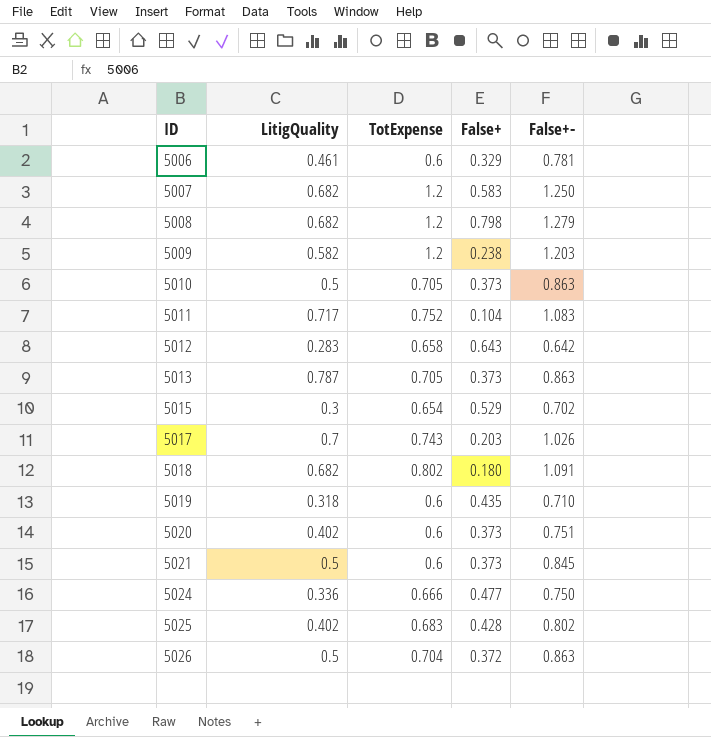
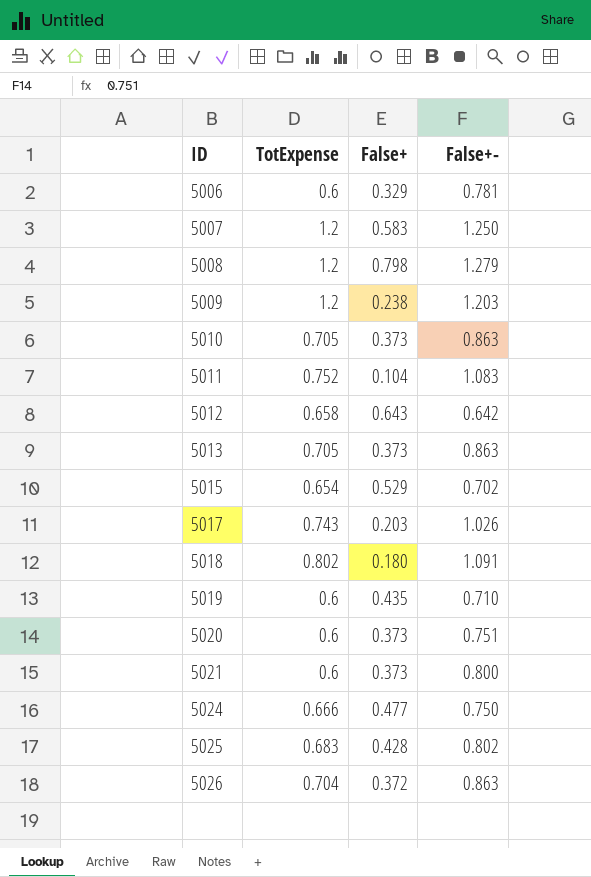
column LitigQuality | position: 2 -> none
5021 | False+-: 0.845 -> 0.800

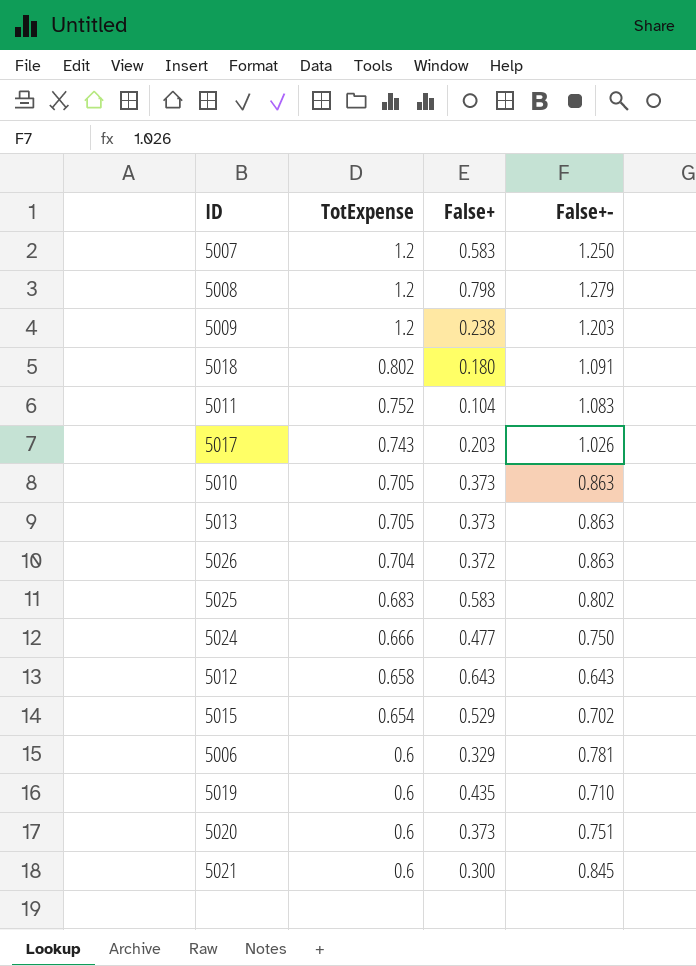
row order: ID ascending -> TotExpense descending
5025 | False+: 0.428 -> 0.583
5012 | False+-: 0.642 -> 0.643
5021 | False+: 0.373 -> 0.300
5021 | False+-: 0.800 -> 0.845

